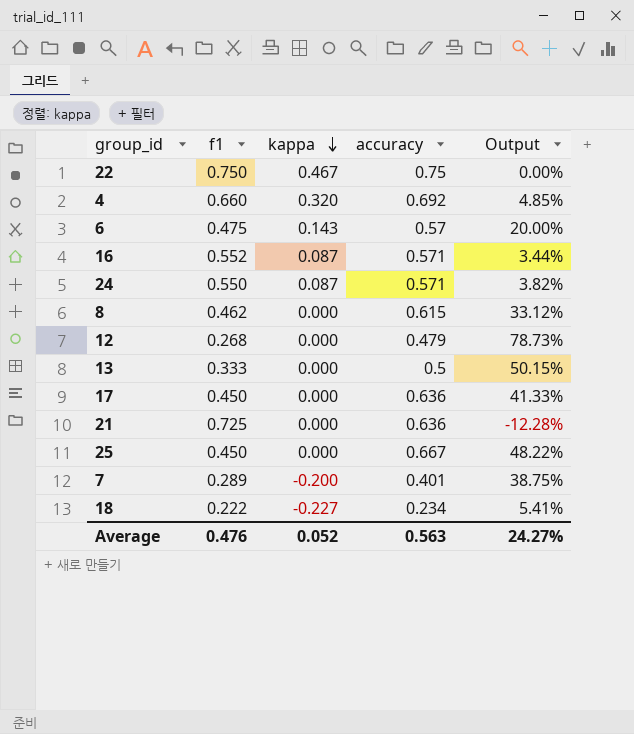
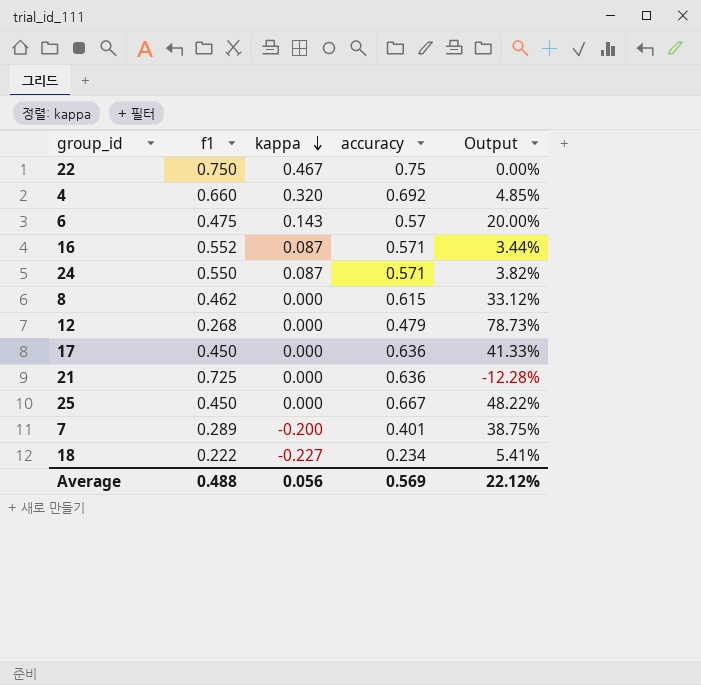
row 13: 0.333 | 0.000 | 0.5 | 50.15% -> none
Average | f1: 0.476 -> 0.488
Average | kappa: 0.052 -> 0.056
Average | accuracy: 0.563 -> 0.569
Average | Output: 24.27% -> 22.12%

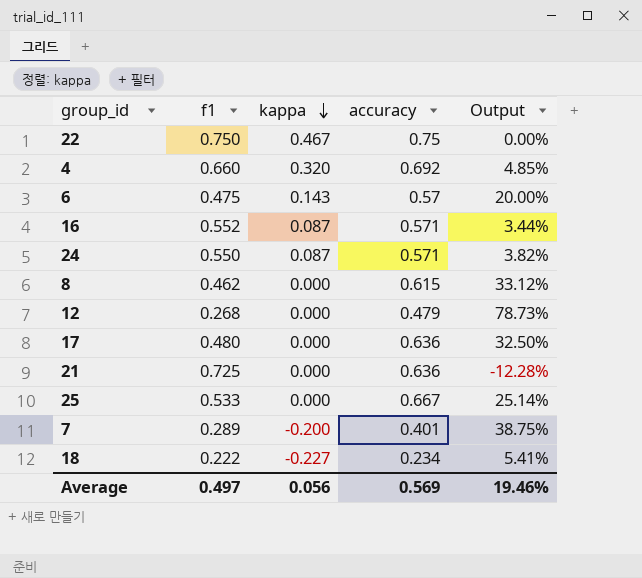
17 | f1: 0.450 -> 0.480
17 | Output: 41.33% -> 32.50%
25 | f1: 0.450 -> 0.533
25 | Output: 48.22% -> 25.14%
Average | f1: 0.488 -> 0.497
Average | Output: 22.12% -> 19.46%

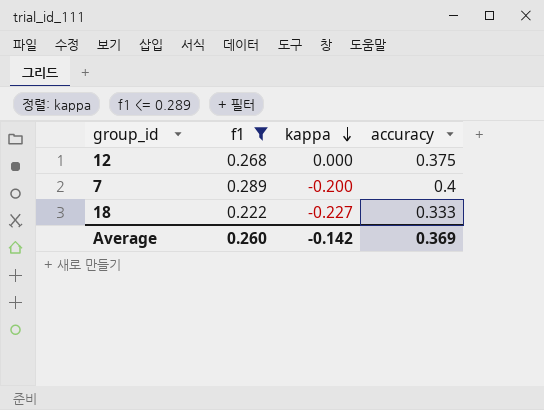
filter: none -> f1 <= 0.289
column Output | formula: ([accuracy] - [f1]) / [f1] -> none
12 | accuracy: 0.479 -> 0.375
7 | accuracy: 0.401 -> 0.4
18 | accuracy: 0.234 -> 0.333
Average | f1: 0.497 -> 0.260
Average | kappa: 0.056 -> -0.142
Average | accuracy: 0.569 -> 0.369

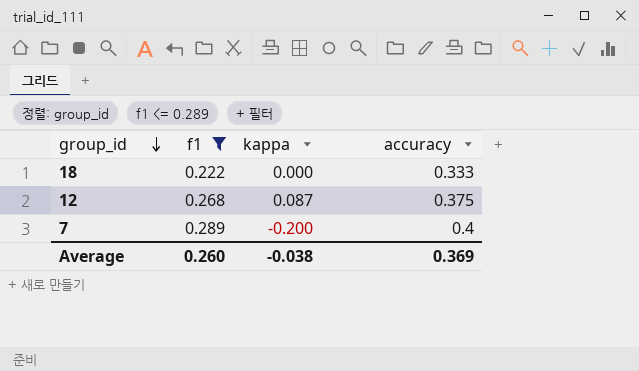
row order: kappa descending -> group_id descending
18 | kappa: -0.227 -> 0.000
12 | kappa: 0.000 -> 0.087
Average | kappa: -0.142 -> -0.038

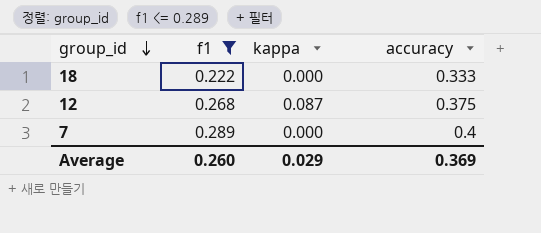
7 | kappa: -0.200 -> 0.000
Average | kappa: -0.038 -> 0.029

